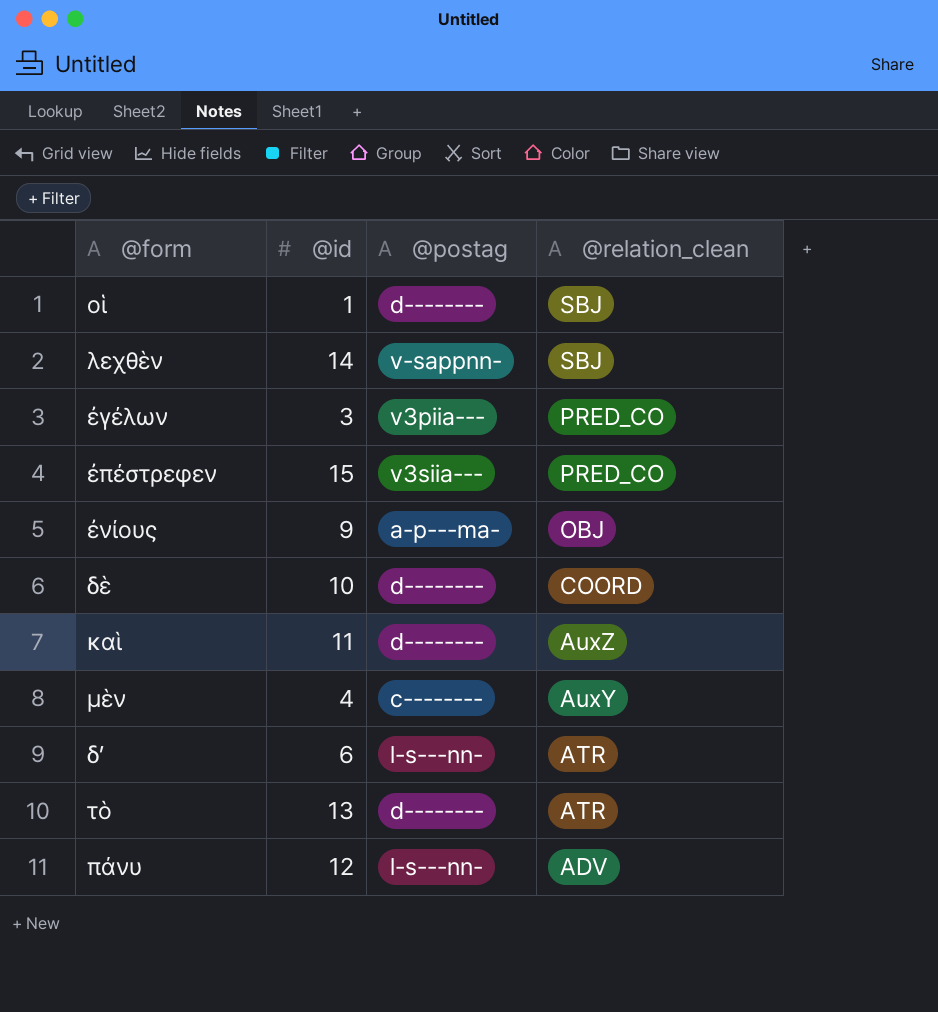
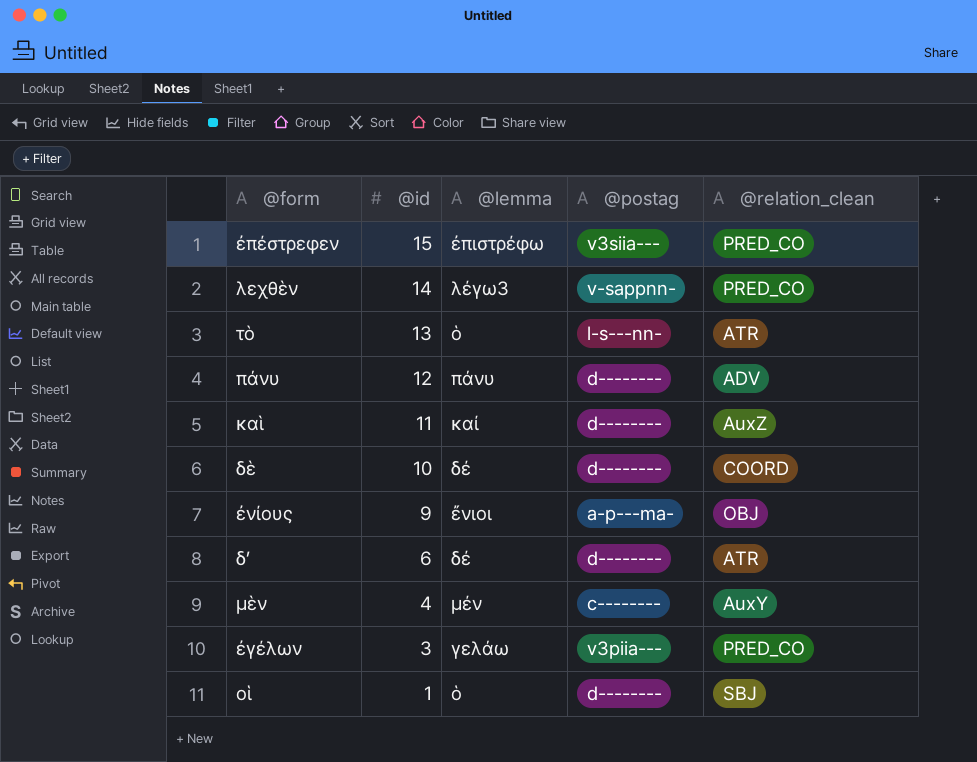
row order: @relation_clean descending -> @id descending
column @lemma | position: none -> 3
λεχθὲν | @relation_clean: SBJ -> PRED_CO
τὸ | @postag: d-------- -> l-s---nn-
πάνυ | @postag: l-s---nn- -> d--------
δʼ | @postag: l-s---nn- -> d--------

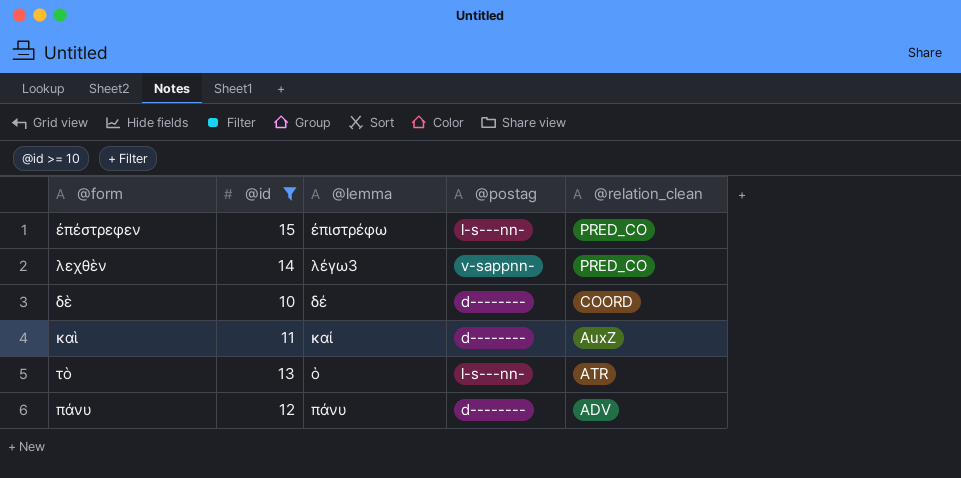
filter: none -> @id >= 10
row order: @id descending -> @relation_clean descending
ἐπέστρεφεν | @postag: v3siia--- -> l-s---nn-

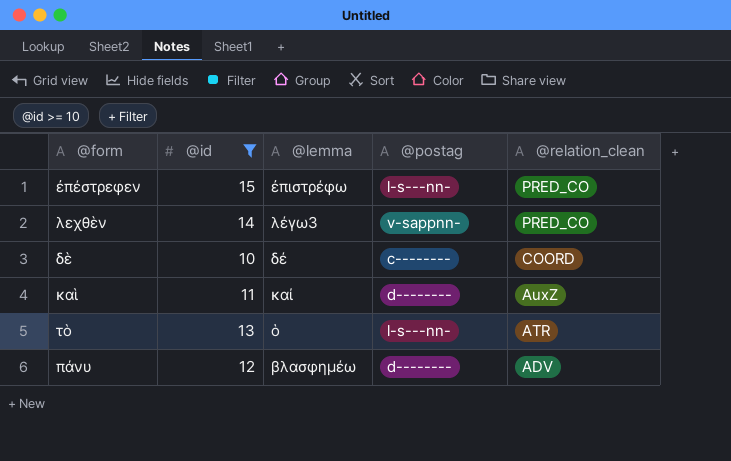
δὲ | @postag: d-------- -> c--------
πάνυ | @lemma: πάνυ -> βλασφημέω

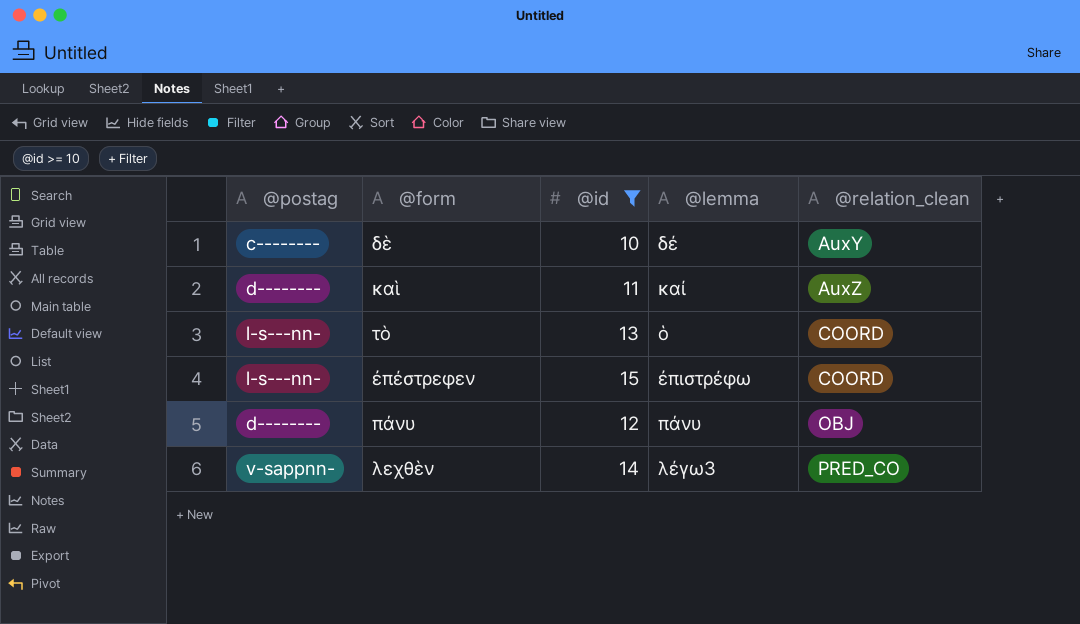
row order: @relation_clean descending -> @relation_clean ascending
column @postag | position: 4 -> 1
δὲ | @relation_clean: COORD -> AuxY
τὸ | @relation_clean: ATR -> COORD
ἐπέστρεφεν | @relation_clean: PRED_CO -> COORD
πάνυ | @lemma: βλασφημέω -> πάνυ
πάνυ | @relation_clean: ADV -> OBJ

